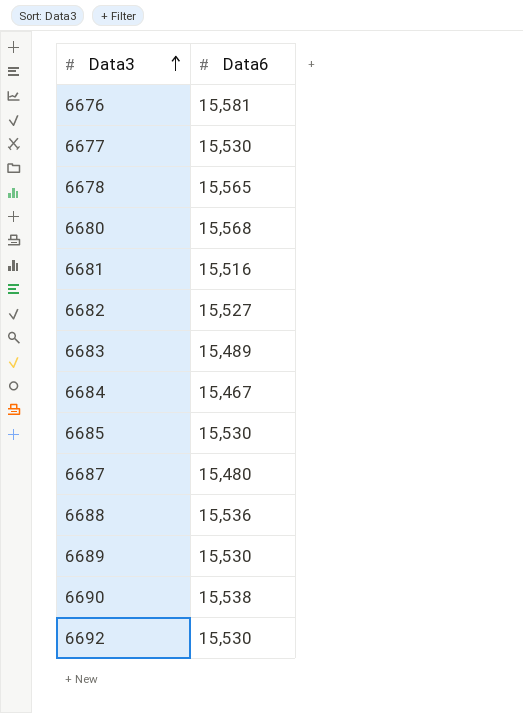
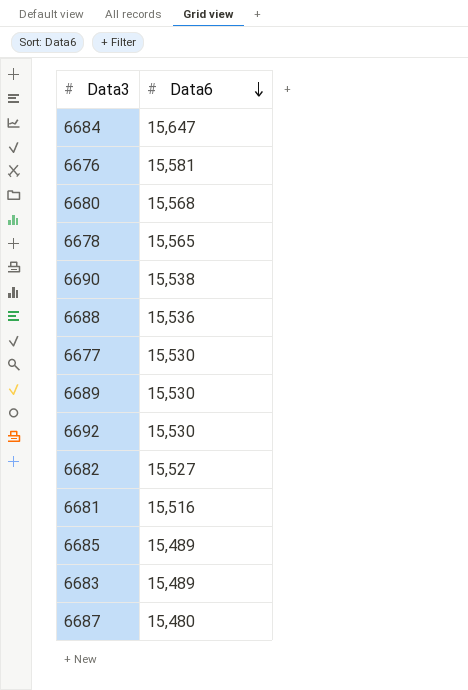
row order: Data3 ascending -> Data6 descending
6684 | Data6: 15,467 -> 15,647
6685 | Data6: 15,530 -> 15,489

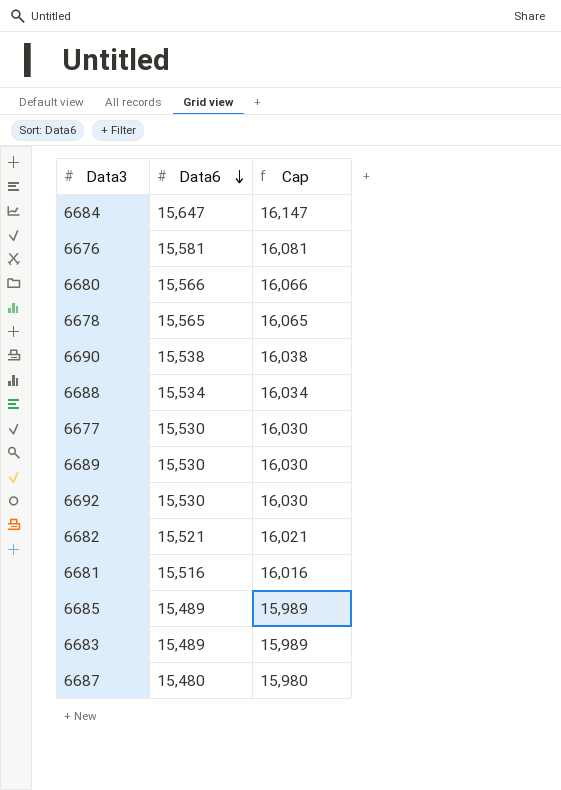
column Cap | formula: none -> [Data6] + 500
6680 | Data6: 15,568 -> 15,566
6688 | Data6: 15,536 -> 15,534
6682 | Data6: 15,527 -> 15,521

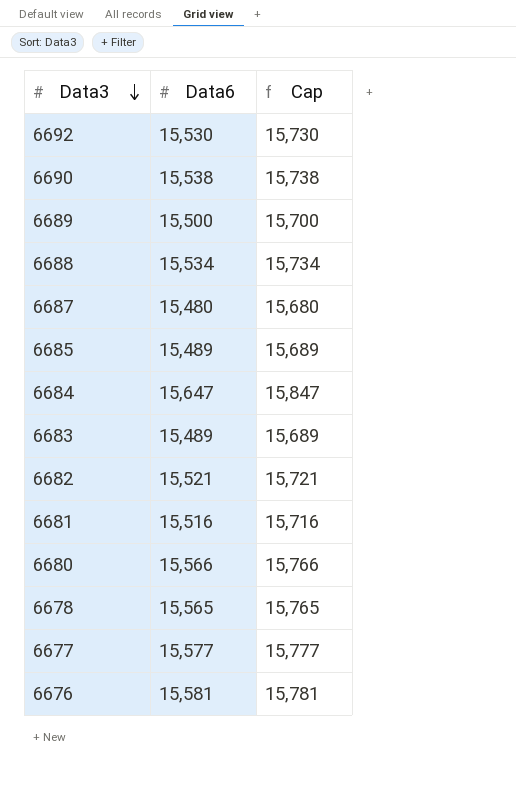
row order: Data6 descending -> Data3 descending
column Cap | formula: [Data6] + 500 -> [Data6] + 200
6689 | Data6: 15,530 -> 15,500
6677 | Data6: 15,530 -> 15,577

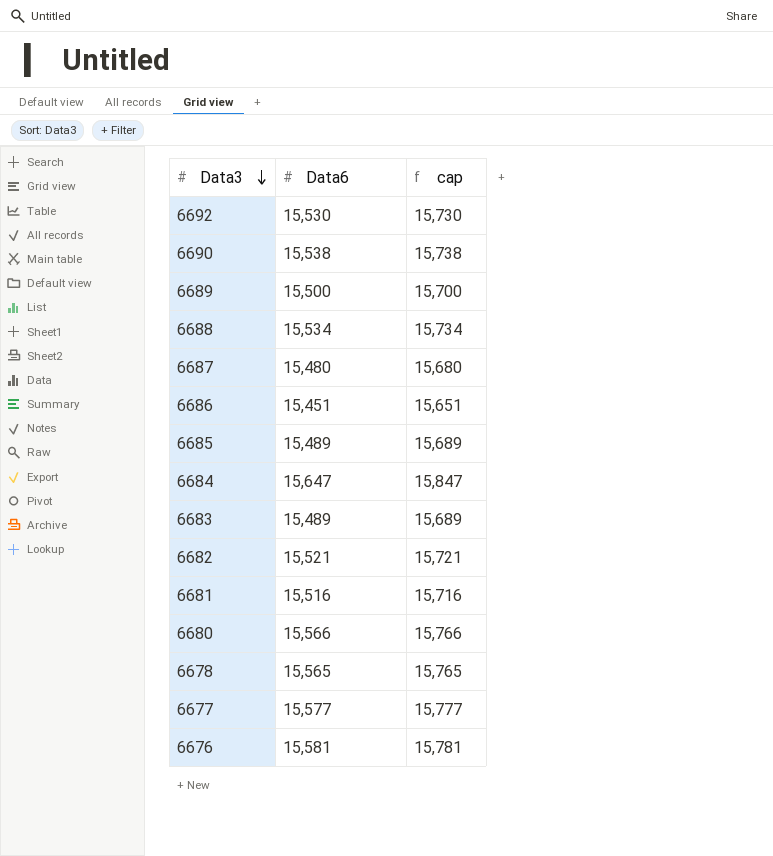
column name: Cap -> cap
row 6686: none -> 15,451 | 15,651

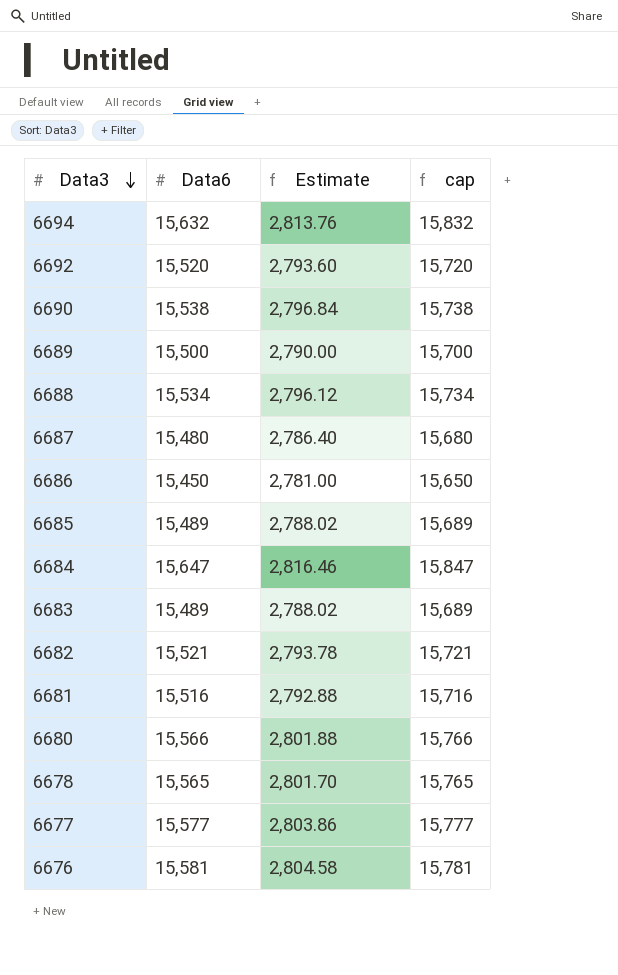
column Estimate | formula: none -> [Data6] * 0.18
row 6694: none -> 15,632 | 2,813.76 | 15,832
6692 | Data6: 15,530 -> 15,520
6692 | cap: 15,730 -> 15,720
6686 | Data6: 15,451 -> 15,450
6686 | cap: 15,651 -> 15,650

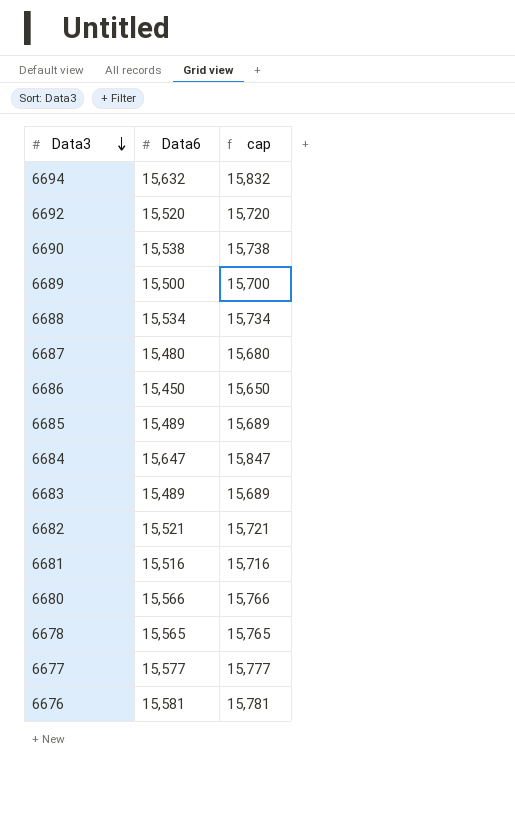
column Estimate | formula: [Data6] * 0.18 -> none

